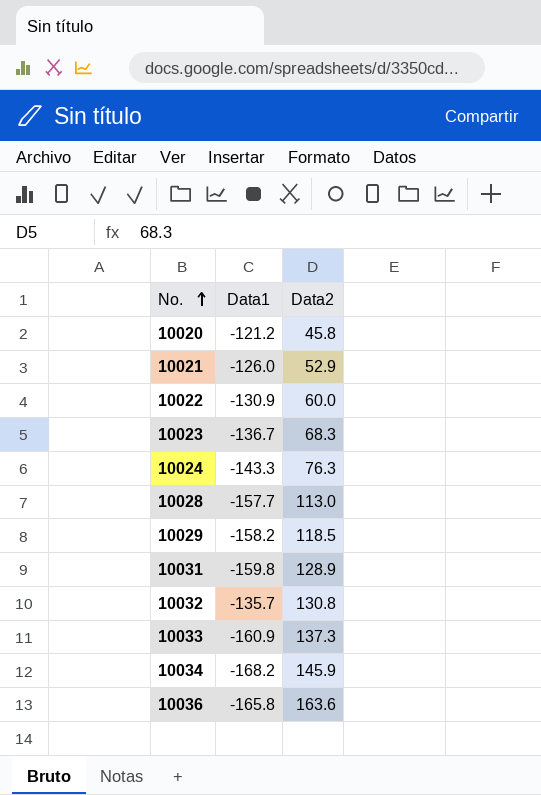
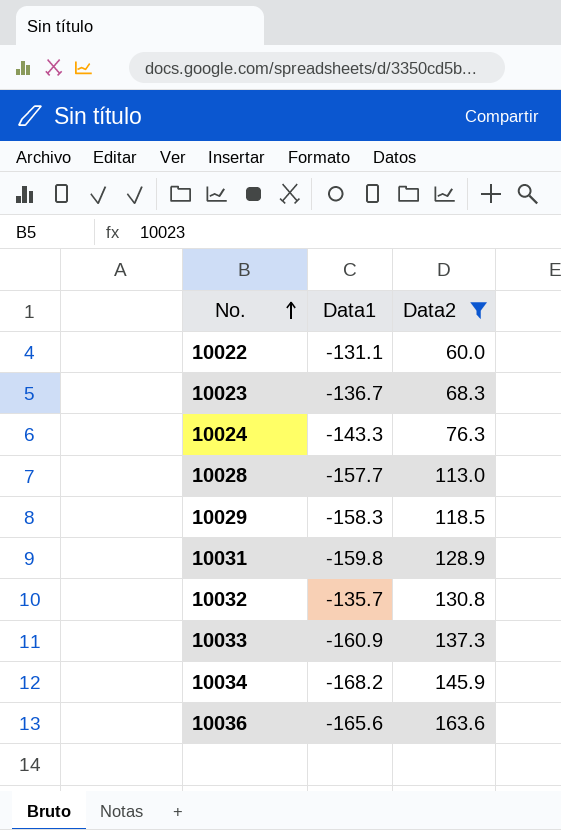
filter: none -> Data2 >= 60.0
10022 | Data1: -130.9 -> -131.1
10029 | Data1: -158.2 -> -158.3
10036 | Data1: -165.8 -> -165.6

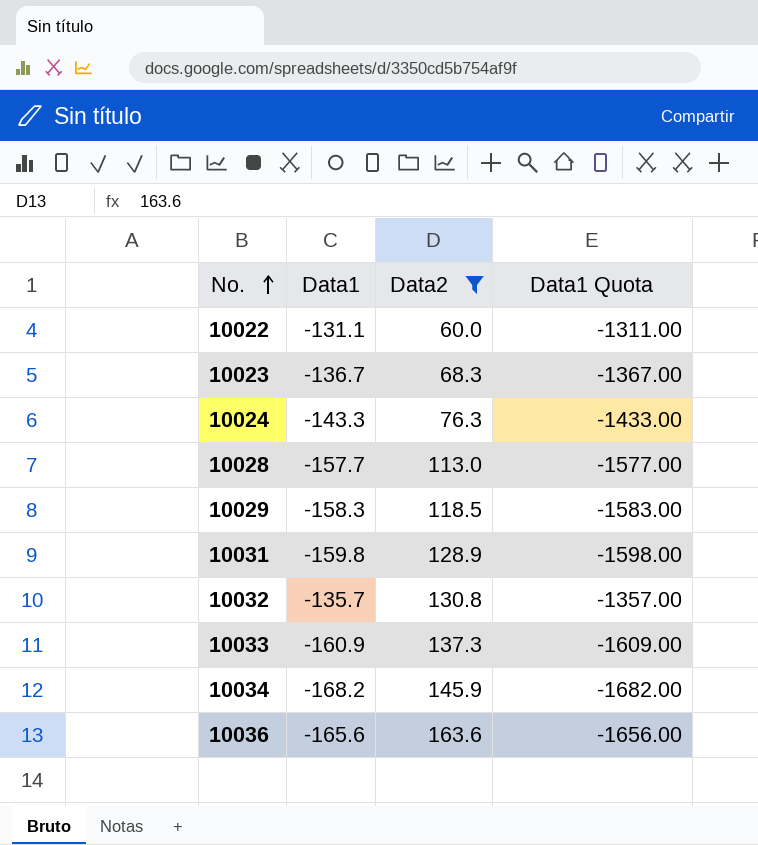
column Data1 Quota | formula: none -> [Data1] * 10

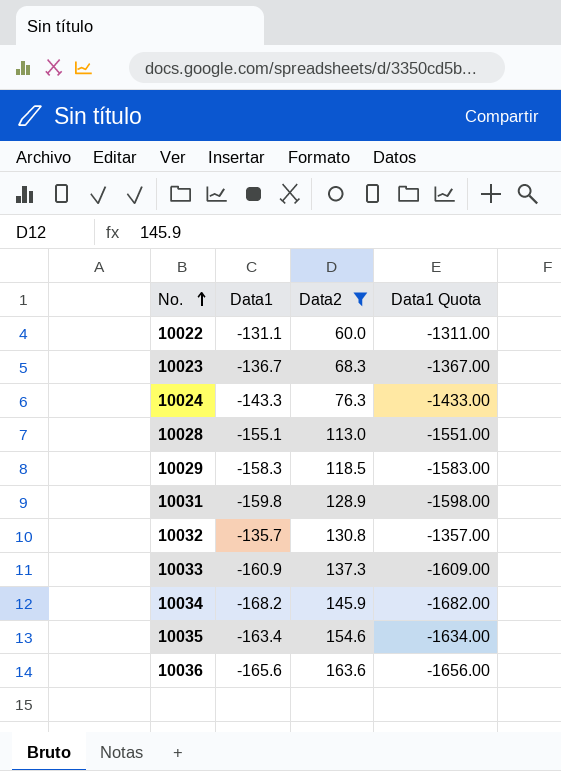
10028 | Data1: -157.7 -> -155.1
10028 | Data1 Quota: -1577.00 -> -1551.00
row 10035: none -> -163.4 | 154.6 | -1634.00

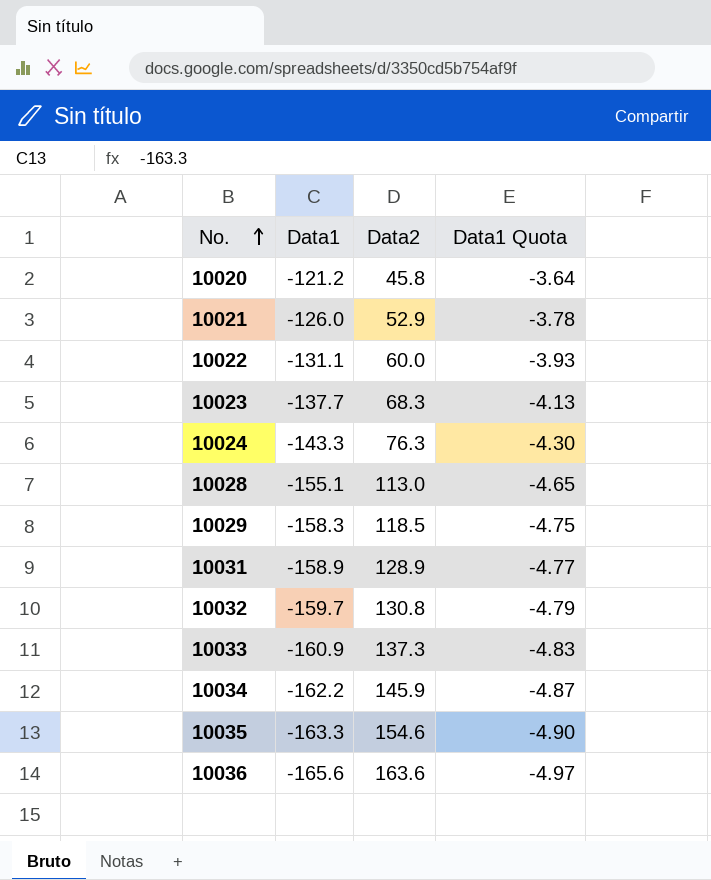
filter: Data2 >= 60.0 -> none
column Data1 Quota | formula: [Data1] * 10 -> [Data1] * 0.03
10023 | Data1: -136.7 -> -137.7
10031 | Data1: -159.8 -> -158.9
10032 | Data1: -135.7 -> -159.7
10034 | Data1: -168.2 -> -162.2
10035 | Data1: -163.4 -> -163.3

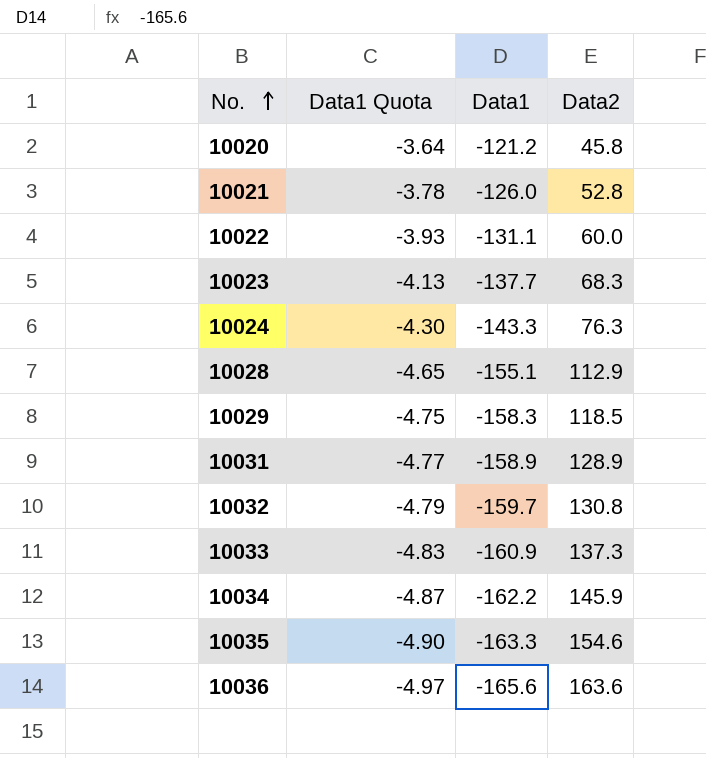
column Data1 Quota | position: 4 -> 2
10021 | Data2: 52.9 -> 52.8
10028 | Data2: 113.0 -> 112.9

